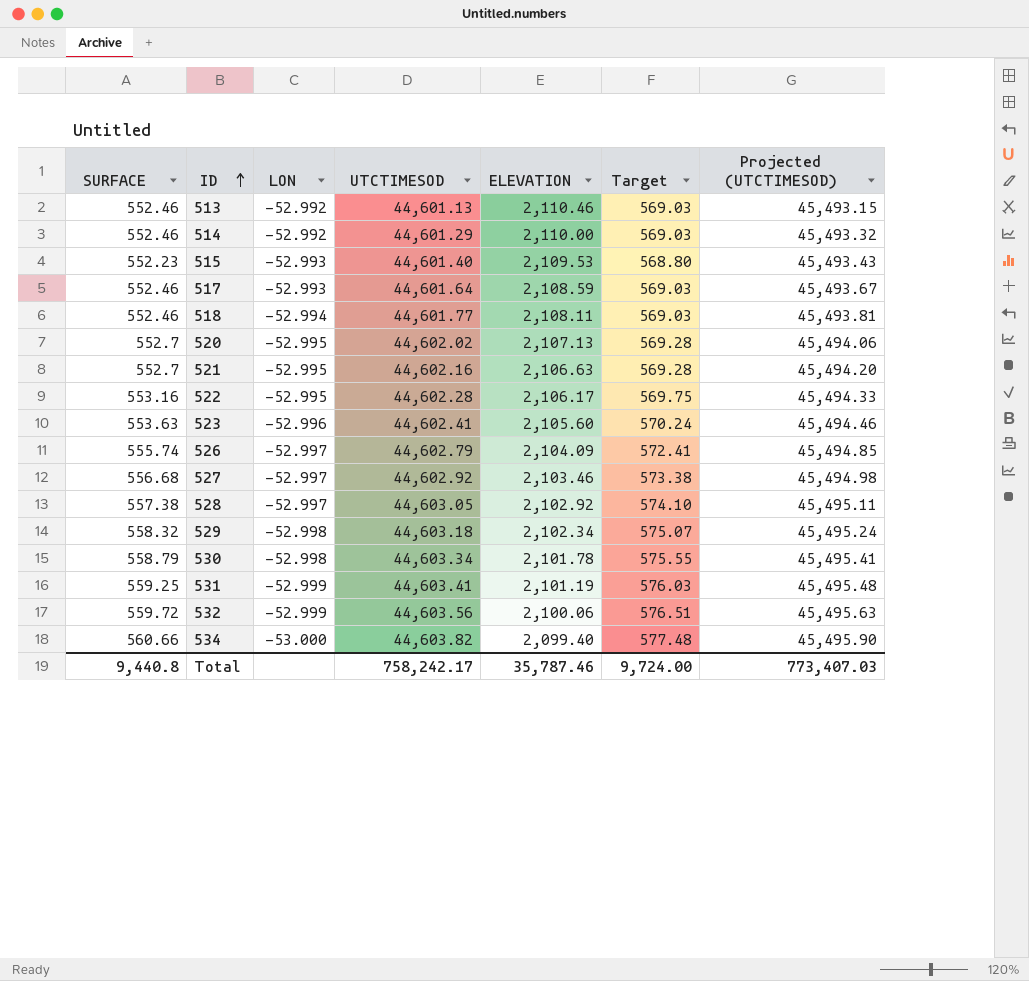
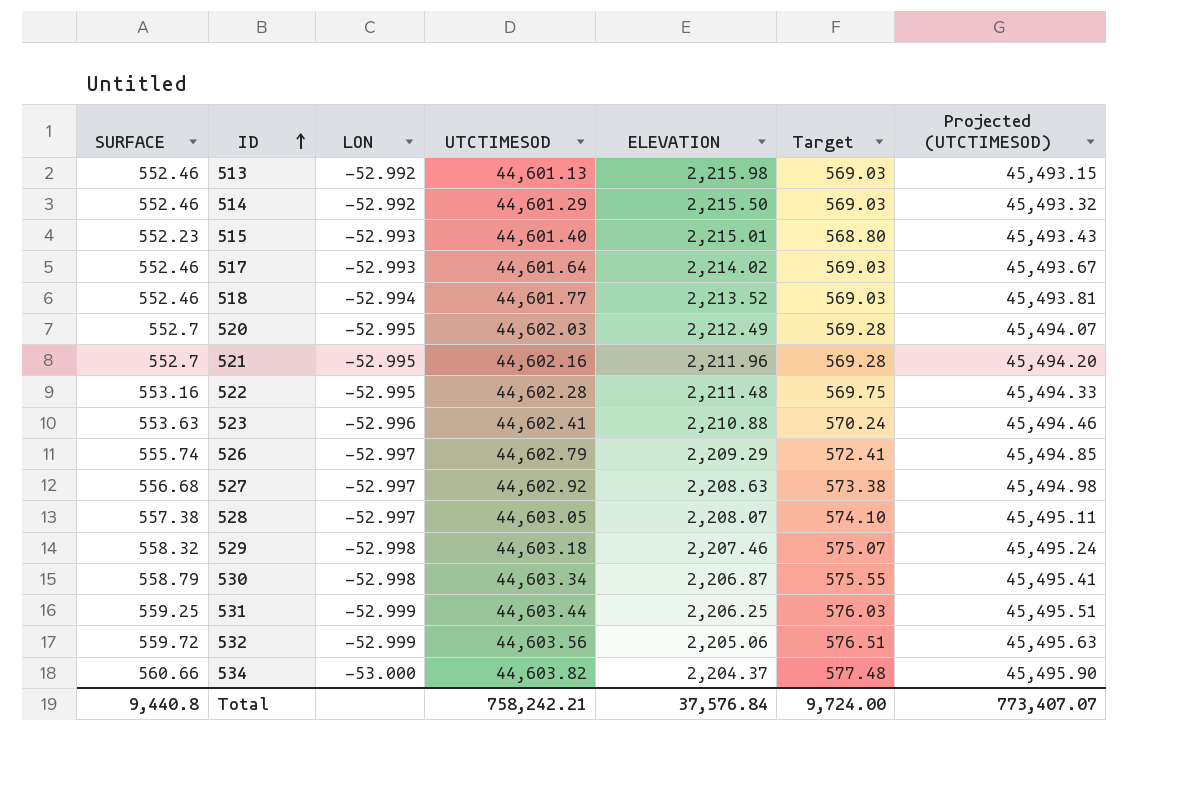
513 | ELEVATION: 2,110.46 -> 2,215.98
514 | ELEVATION: 2,110.00 -> 2,215.50
515 | ELEVATION: 2,109.53 -> 2,215.01
517 | ELEVATION: 2,108.59 -> 2,214.02
518 | ELEVATION: 2,108.11 -> 2,213.52
520 | UTCTIMESOD: 44,602.02 -> 44,602.03
520 | ELEVATION: 2,107.13 -> 2,212.49
520 | Projected (UTCTIMESOD): 45,494.06 -> 45,494.07
521 | ELEVATION: 2,106.63 -> 2,211.96
522 | ELEVATION: 2,106.17 -> 2,211.48
523 | ELEVATION: 2,105.60 -> 2,210.88
526 | ELEVATION: 2,104.09 -> 2,209.29
527 | ELEVATION: 2,103.46 -> 2,208.63
528 | ELEVATION: 2,102.92 -> 2,208.07
529 | ELEVATION: 2,102.34 -> 2,207.46
530 | ELEVATION: 2,101.78 -> 2,206.87
531 | UTCTIMESOD: 44,603.41 -> 44,603.44
531 | ELEVATION: 2,101.19 -> 2,206.25
531 | Projected (UTCTIMESOD): 45,495.48 -> 45,495.51
532 | ELEVATION: 2,100.06 -> 2,205.06
534 | ELEVATION: 2,099.40 -> 2,204.37
Total | UTCTIMESOD: 758,242.17 -> 758,242.21
Total | ELEVATION: 35,787.46 -> 37,576.84
Total | Projected (UTCTIMESOD): 773,407.03 -> 773,407.07

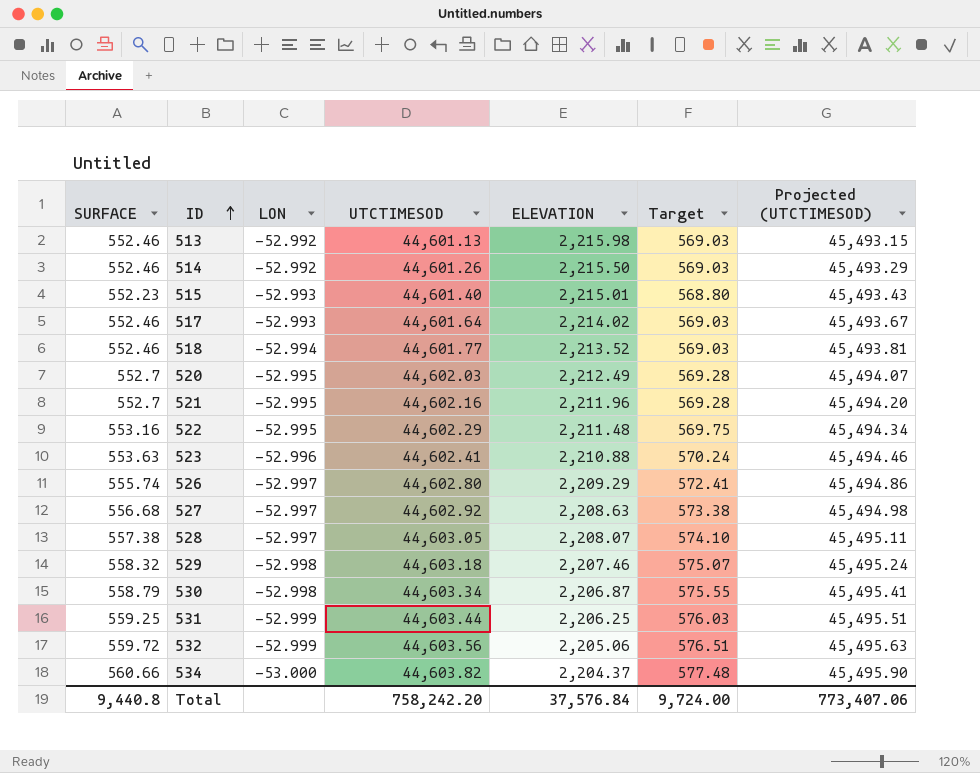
514 | UTCTIMESOD: 44,601.29 -> 44,601.26
514 | Projected (UTCTIMESOD): 45,493.32 -> 45,493.29
522 | UTCTIMESOD: 44,602.28 -> 44,602.29
522 | Projected (UTCTIMESOD): 45,494.33 -> 45,494.34
526 | UTCTIMESOD: 44,602.79 -> 44,602.80
526 | Projected (UTCTIMESOD): 45,494.85 -> 45,494.86
Total | UTCTIMESOD: 758,242.21 -> 758,242.20
Total | Projected (UTCTIMESOD): 773,407.07 -> 773,407.06

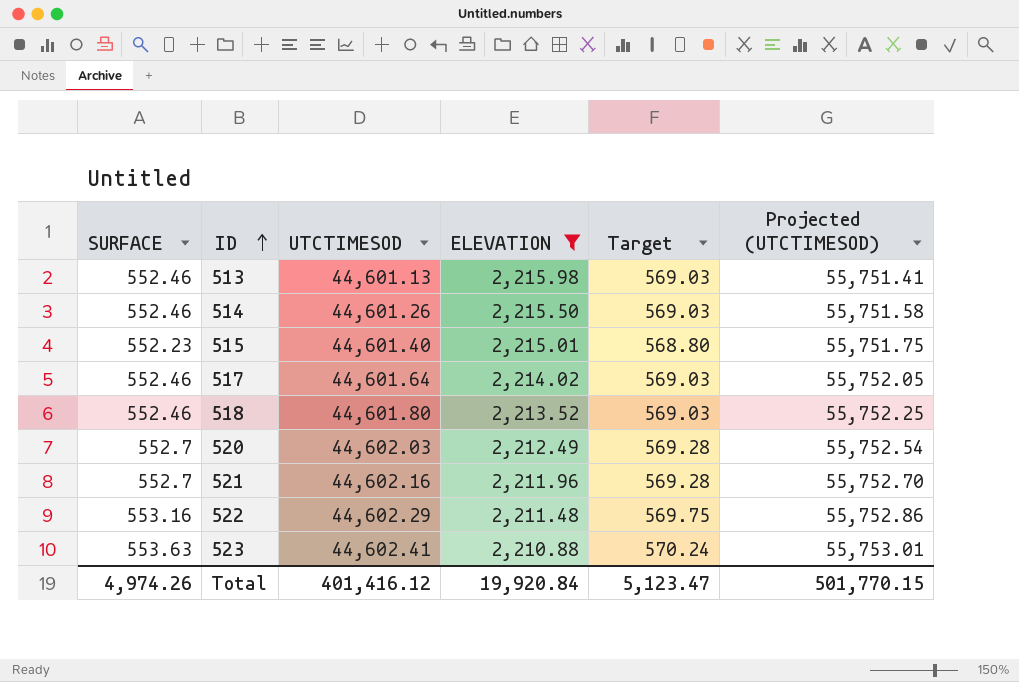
filter: none -> ELEVATION >= 2,210.88
column LON | position: 3 -> none
column Projected (UTCTIMESOD) | formula: [UTCTIMESOD] * 1.02 -> [UTCTIMESOD] * 1.25
518 | UTCTIMESOD: 44,601.77 -> 44,601.80
Total | SURFACE: 9,440.8 -> 4,974.26
Total | UTCTIMESOD: 758,242.20 -> 401,416.12
Total | ELEVATION: 37,576.84 -> 19,920.84
Total | Target: 9,724.00 -> 5,123.47
Total | Projected (UTCTIMESOD): 773,407.06 -> 501,770.15

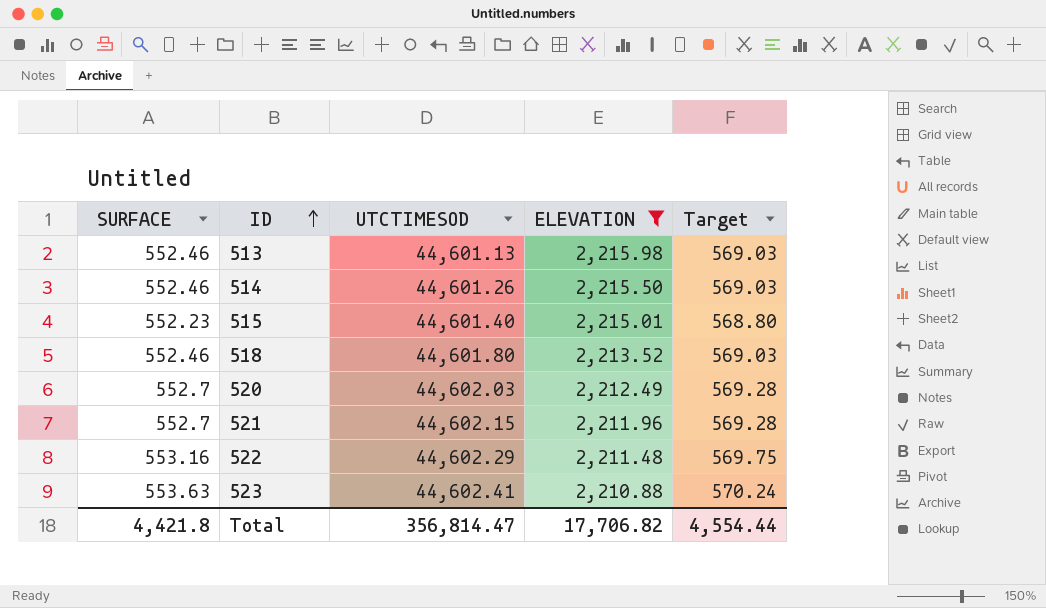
column Projected (UTCTIMESOD) | formula: [UTCTIMESOD] * 1.25 -> none
row 517: 552.46 | 44,601.64 | 2,214.02 | 569.03 | 55,752.05 -> none
521 | UTCTIMESOD: 44,602.16 -> 44,602.15
Total | SURFACE: 4,974.26 -> 4,421.8
Total | UTCTIMESOD: 401,416.12 -> 356,814.47
Total | ELEVATION: 19,920.84 -> 17,706.82
Total | Target: 5,123.47 -> 4,554.44

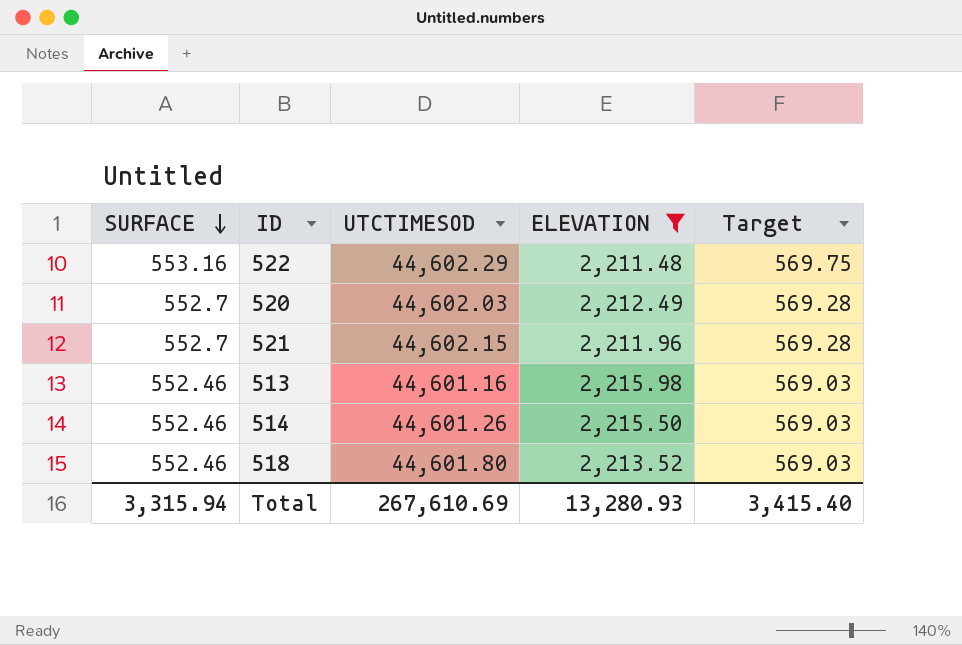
row order: ID ascending -> SURFACE descending
row 515: 552.23 | 44,601.40 | 2,215.01 | 568.80 -> none
row 523: 553.63 | 44,602.41 | 2,210.88 | 570.24 -> none
513 | UTCTIMESOD: 44,601.13 -> 44,601.16
Total | SURFACE: 4,421.8 -> 3,315.94
Total | UTCTIMESOD: 356,814.47 -> 267,610.69
Total | ELEVATION: 17,706.82 -> 13,280.93
Total | Target: 4,554.44 -> 3,415.40

